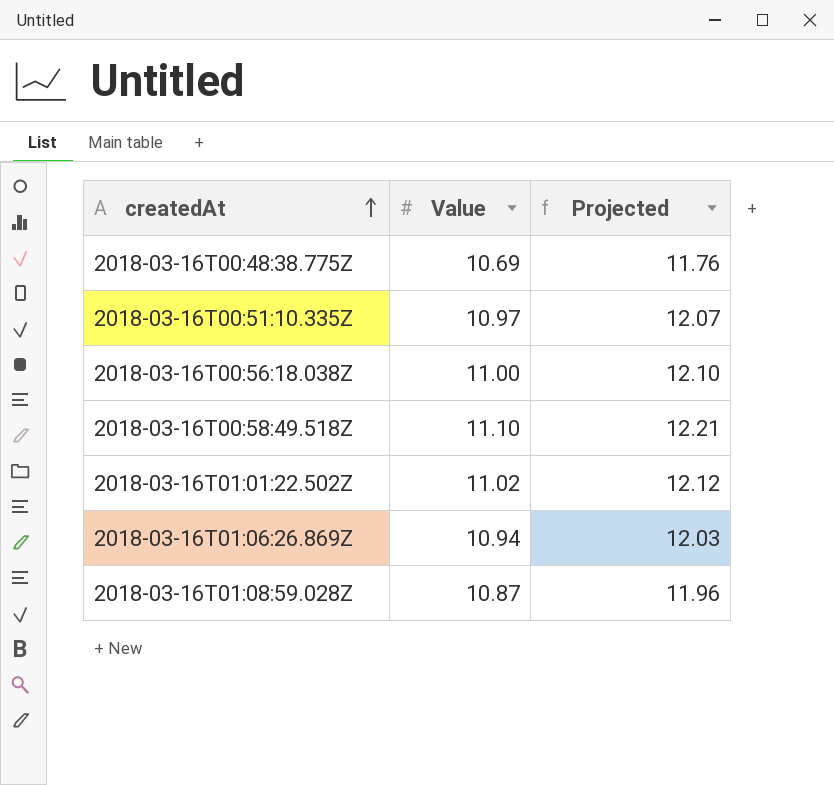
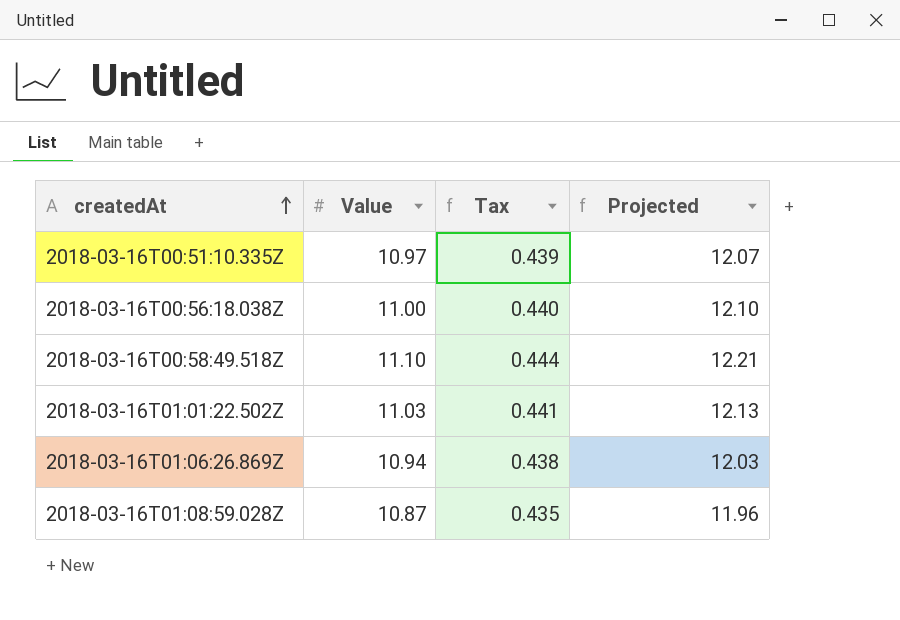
column Tax | formula: none -> [Value] * 0.04
row 2018-03-16T00:48:38.775Z: 10.69 | 11.76 -> none
2018-03-16T01:01:22.502Z | Value: 11.02 -> 11.03
2018-03-16T01:01:22.502Z | Projected: 12.12 -> 12.13

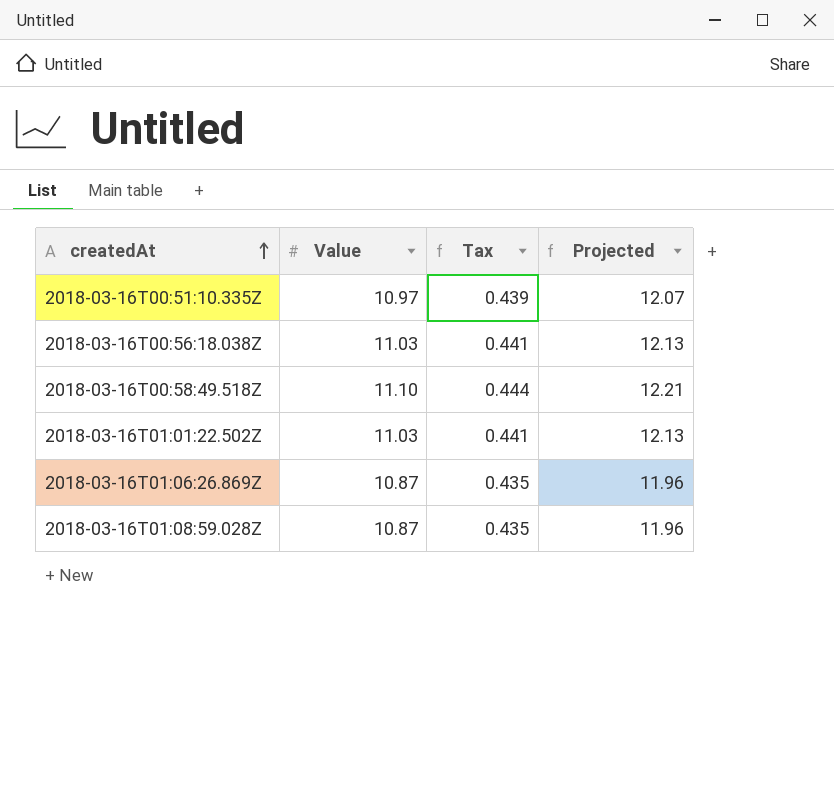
2018-03-16T00:56:18.038Z | Value: 11.00 -> 11.03
2018-03-16T00:56:18.038Z | Tax: 0.440 -> 0.441
2018-03-16T00:56:18.038Z | Projected: 12.10 -> 12.13
2018-03-16T01:06:26.869Z | Value: 10.94 -> 10.87
2018-03-16T01:06:26.869Z | Tax: 0.438 -> 0.435
2018-03-16T01:06:26.869Z | Projected: 12.03 -> 11.96

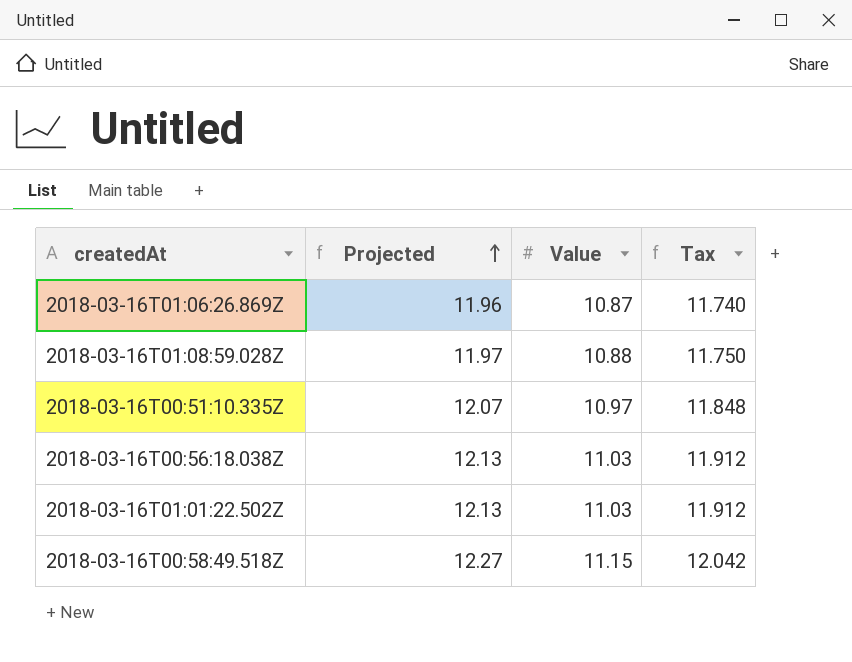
row order: createdAt ascending -> Projected ascending
column Projected | position: 4 -> 2
column Tax | formula: [Value] * 0.04 -> [Value] * 1.08
2018-03-16T01:08:59.028Z | Projected: 11.96 -> 11.97
2018-03-16T01:08:59.028Z | Value: 10.87 -> 10.88
2018-03-16T00:58:49.518Z | Projected: 12.21 -> 12.27
2018-03-16T00:58:49.518Z | Value: 11.10 -> 11.15

